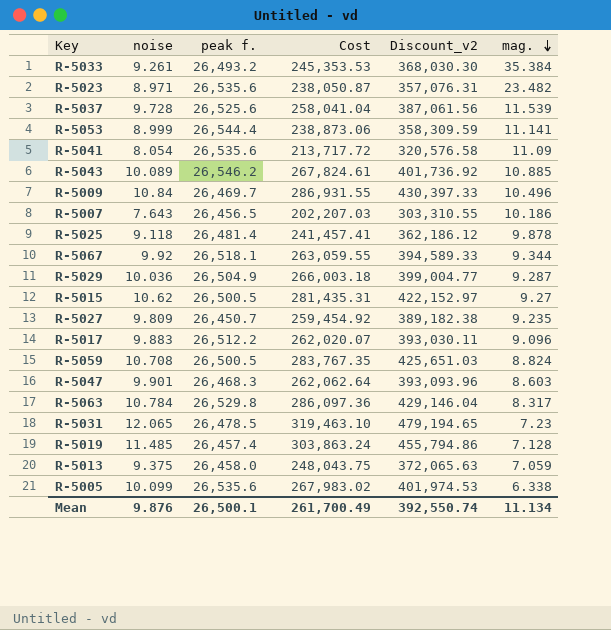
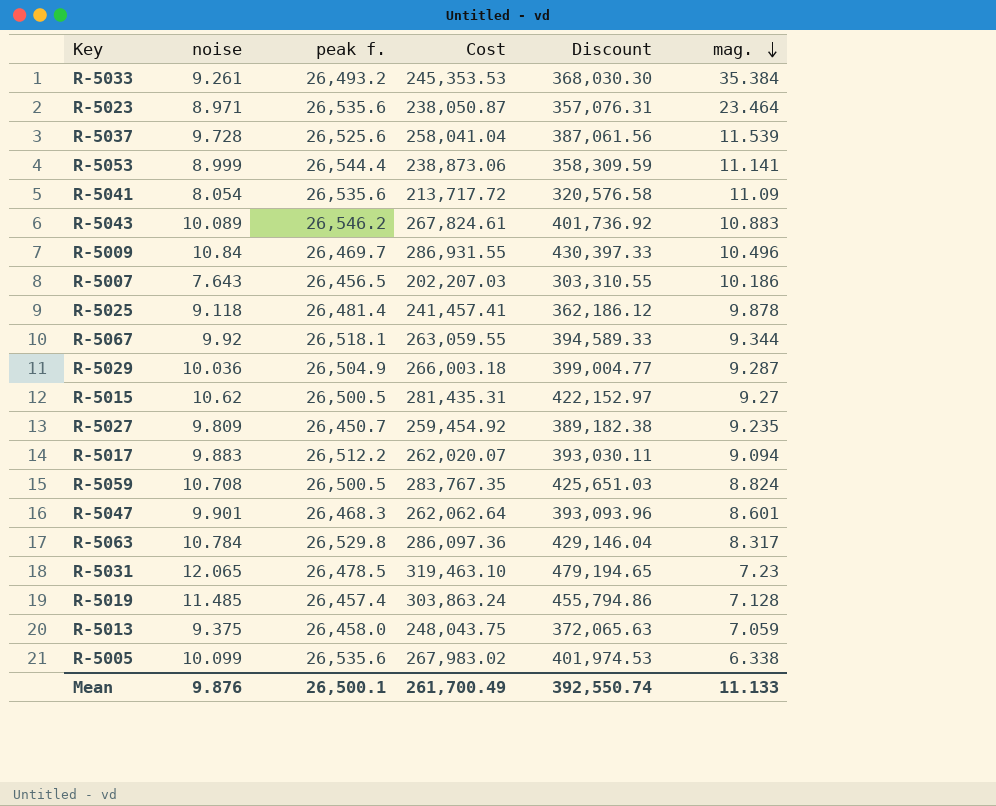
column name: Discount_v2 -> Discount
R-5023 | mag.: 23.482 -> 23.464
R-5043 | mag.: 10.885 -> 10.883
R-5017 | mag.: 9.096 -> 9.094
R-5047 | mag.: 8.603 -> 8.601
Mean | mag.: 11.134 -> 11.133

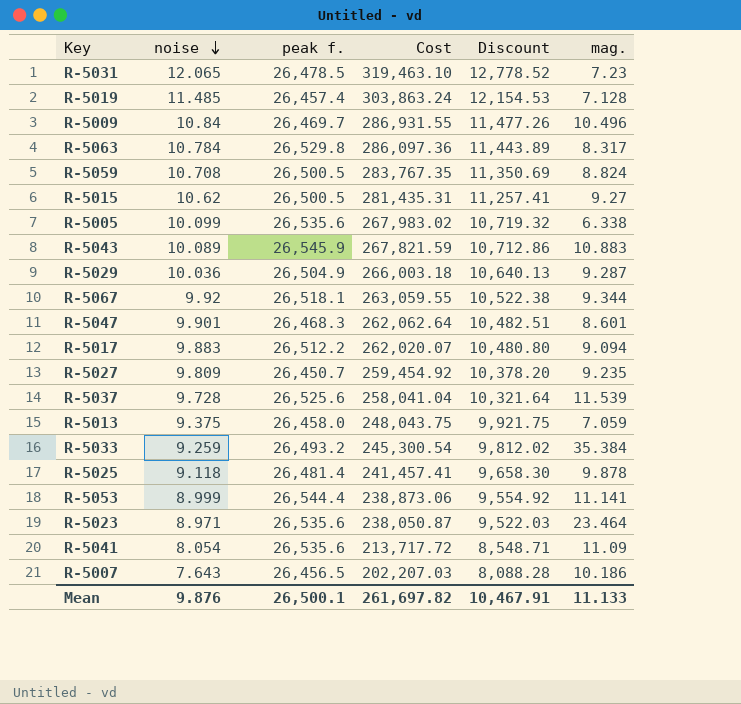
row order: mag. descending -> noise descending
column Discount | formula: [Cost] * 1.5 -> [Cost] * 0.04
R-5043 | peak f.: 26,546.2 -> 26,545.9
R-5043 | Cost: 267,824.61 -> 267,821.59
R-5033 | noise: 9.261 -> 9.259
R-5033 | Cost: 245,353.53 -> 245,300.54
Mean | Cost: 261,700.49 -> 261,697.82
Mean | Discount: 392,550.74 -> 10,467.91

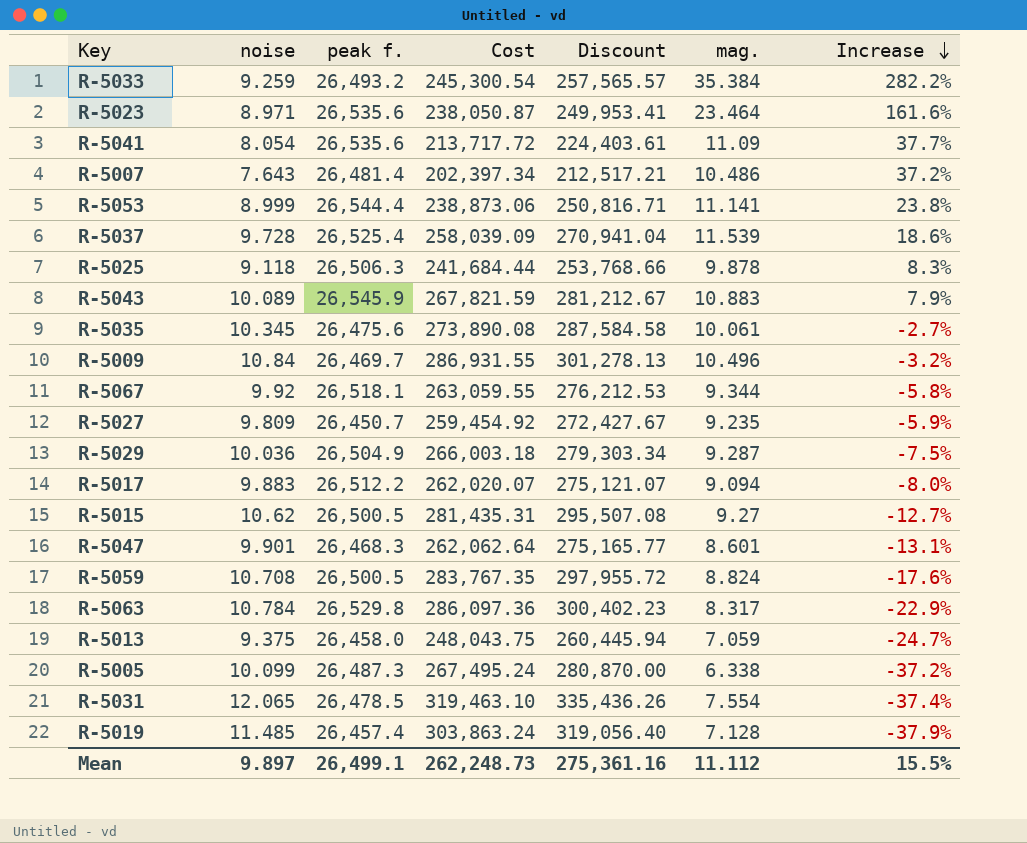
row order: noise descending -> Increase descending
column Discount | formula: [Cost] * 0.04 -> [Cost] * 1.05
column Increase | formula: none -> ([mag.] - [noise]) / [noise]
R-5007 | peak f.: 26,456.5 -> 26,481.4
R-5007 | Cost: 202,207.03 -> 202,397.34
R-5007 | mag.: 10.186 -> 10.486
R-5037 | peak f.: 26,525.6 -> 26,525.4
R-5037 | Cost: 258,041.04 -> 258,039.09
R-5025 | peak f.: 26,481.4 -> 26,506.3
R-5025 | Cost: 241,457.41 -> 241,684.44
row R-5035: none -> 10.345 | 26,475.6 | 273,890.08 | 287,584.58 | 10.061 | -2.7%
R-5005 | peak f.: 26,535.6 -> 26,487.3
R-5005 | Cost: 267,983.02 -> 267,495.24
R-5031 | mag.: 7.23 -> 7.554
Mean | noise: 9.876 -> 9.897
Mean | peak f.: 26,500.1 -> 26,499.1
Mean | Cost: 261,697.82 -> 262,248.73
Mean | Discount: 10,467.91 -> 275,361.16
Mean | mag.: 11.133 -> 11.112

